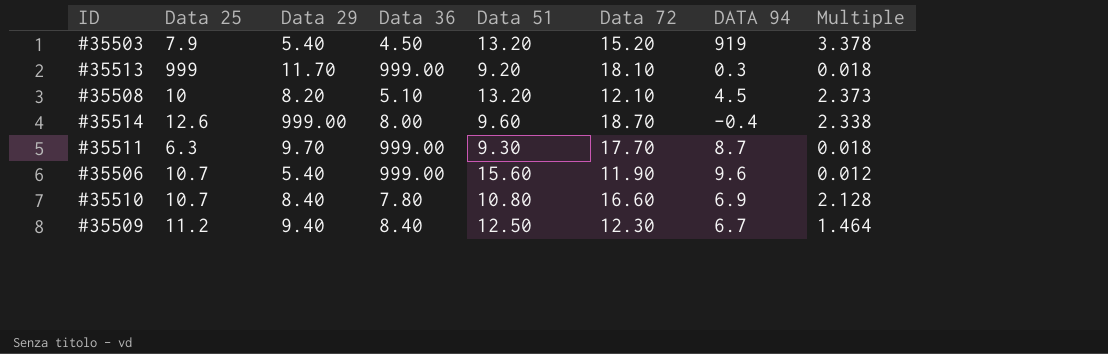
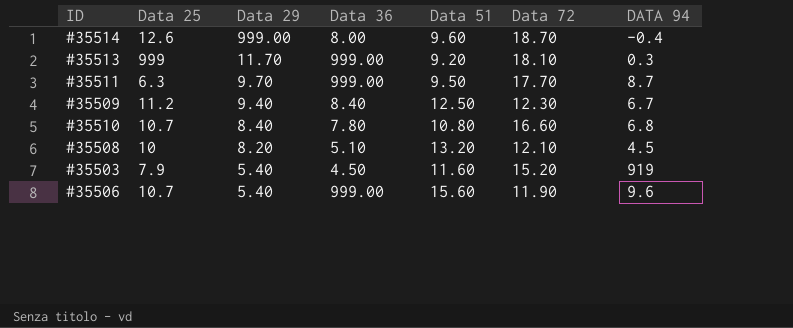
row order: none -> Data 29 descending
column Multiple | formula: [Data 72] / [Data 36] -> none
#35511 | Data 51: 9.30 -> 9.50
#35510 | DATA 94: 6.9 -> 6.8
#35503 | Data 51: 13.20 -> 11.60

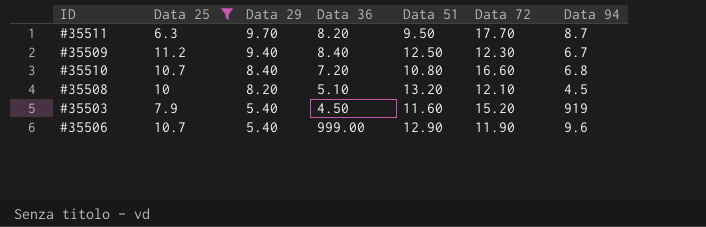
filter: none -> Data 25 <= 11.2
column name: DATA 94 -> Data 94
#35511 | Data 36: 999.00 -> 8.20
#35510 | Data 36: 7.80 -> 7.20
#35506 | Data 51: 15.60 -> 12.90

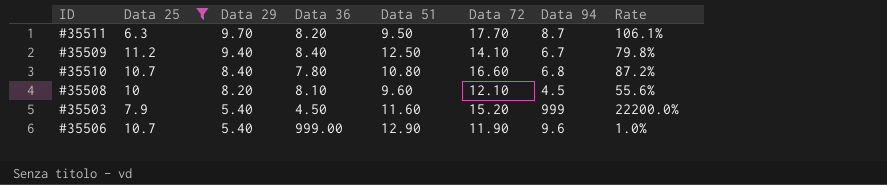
column Rate | formula: none -> [Data 94] / [Data 36]
#35509 | Data 72: 12.30 -> 14.10
#35510 | Data 36: 7.20 -> 7.80
#35508 | Data 36: 5.10 -> 8.10
#35508 | Data 51: 13.20 -> 9.60
#35503 | Data 94: 919 -> 999

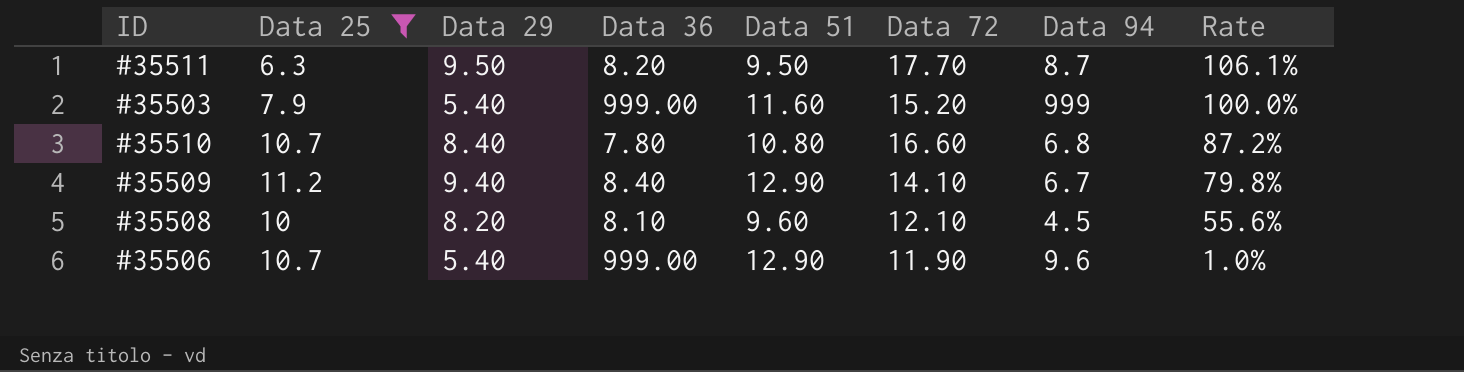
row order: Data 29 descending -> Rate descending
#35511 | Data 29: 9.70 -> 9.50
#35503 | Data 36: 4.50 -> 999.00
#35503 | Rate: 22200.0% -> 100.0%
#35509 | Data 51: 12.50 -> 12.90

